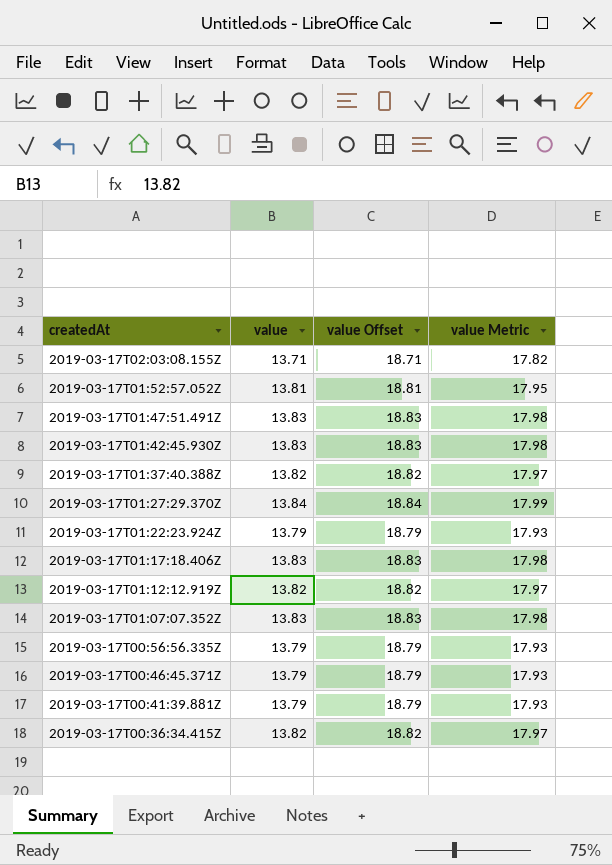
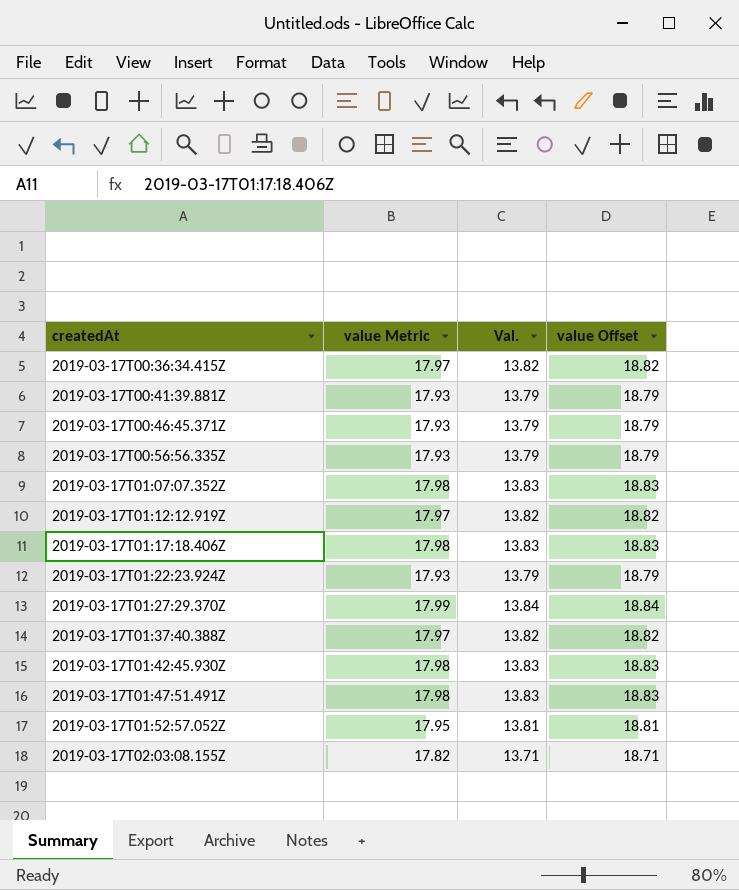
row order: createdAt descending -> createdAt ascending
column value Metric | position: 4 -> 2
column name: value -> Val.

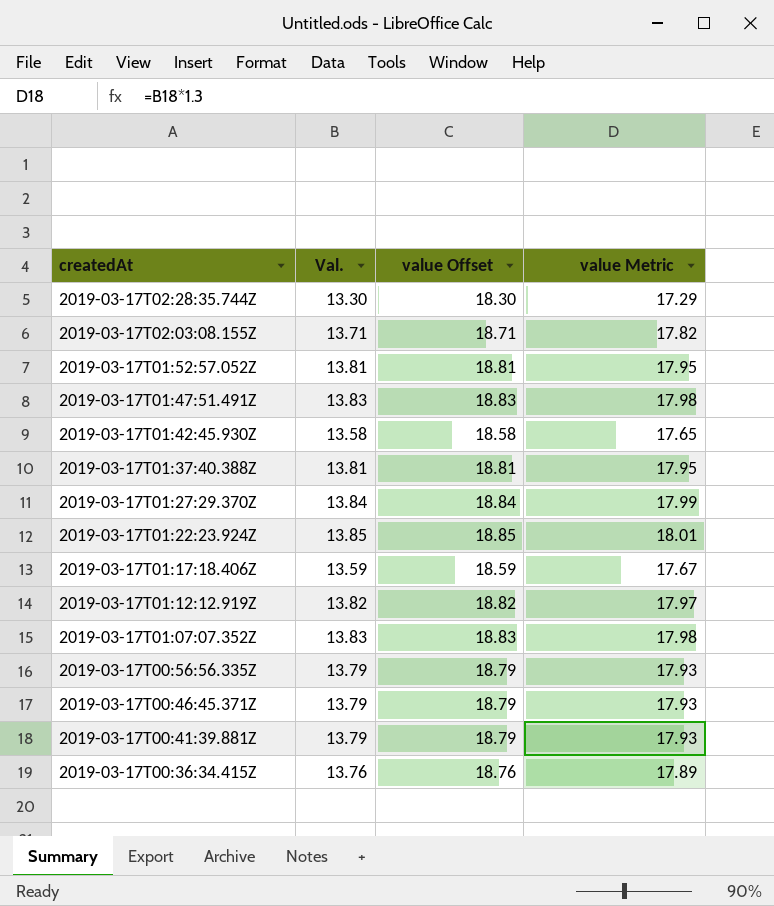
row order: createdAt ascending -> createdAt descending
column value Metric | position: 2 -> 4
row 2019-03-17T02:28:35.744Z: none -> 13.30 | 18.30 | 17.29
2019-03-17T01:42:45.930Z | Val.: 13.83 -> 13.58
2019-03-17T01:42:45.930Z | value Offset: 18.83 -> 18.58
2019-03-17T01:42:45.930Z | value Metric: 17.98 -> 17.65
2019-03-17T01:37:40.388Z | Val.: 13.82 -> 13.81
2019-03-17T01:37:40.388Z | value Offset: 18.82 -> 18.81
2019-03-17T01:37:40.388Z | value Metric: 17.97 -> 17.95
2019-03-17T01:22:23.924Z | Val.: 13.79 -> 13.85
2019-03-17T01:22:23.924Z | value Offset: 18.79 -> 18.85
2019-03-17T01:22:23.924Z | value Metric: 17.93 -> 18.01
2019-03-17T01:17:18.406Z | Val.: 13.83 -> 13.59
2019-03-17T01:17:18.406Z | value Offset: 18.83 -> 18.59
2019-03-17T01:17:18.406Z | value Metric: 17.98 -> 17.67
2019-03-17T00:36:34.415Z | Val.: 13.82 -> 13.76
2019-03-17T00:36:34.415Z | value Offset: 18.82 -> 18.76
2019-03-17T00:36:34.415Z | value Metric: 17.97 -> 17.89

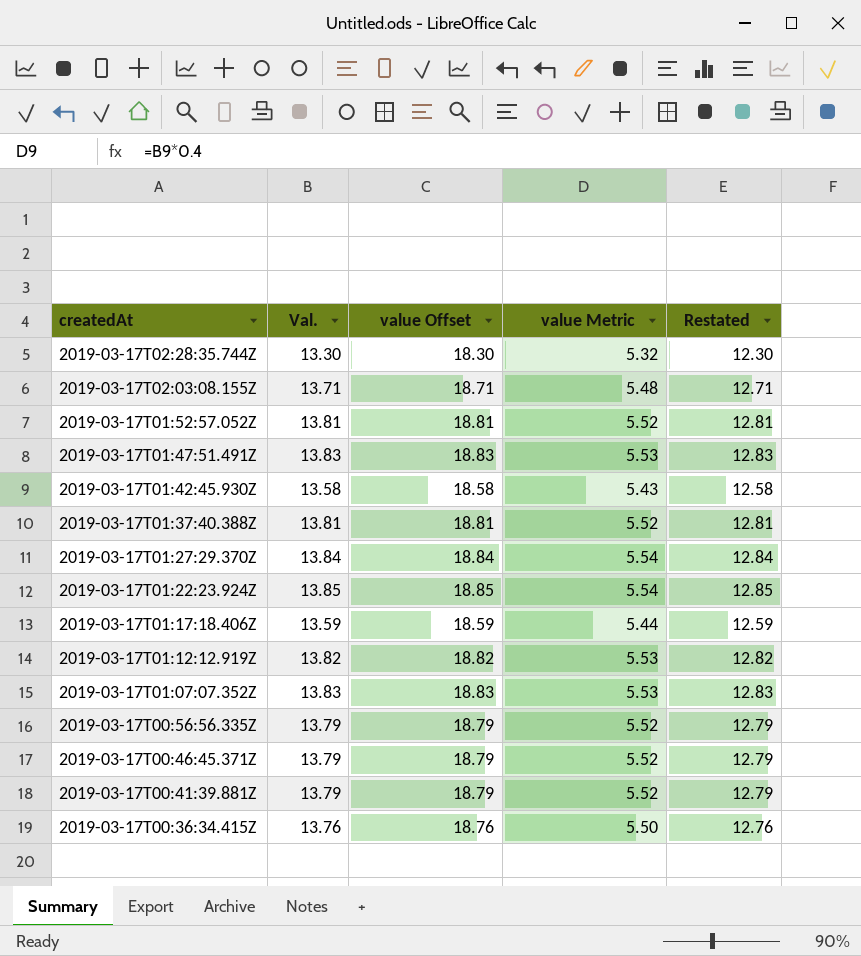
column value Metric | formula: [Val.] * 1.3 -> [Val.] * 0.4
column Restated | formula: none -> [Val.] - 1

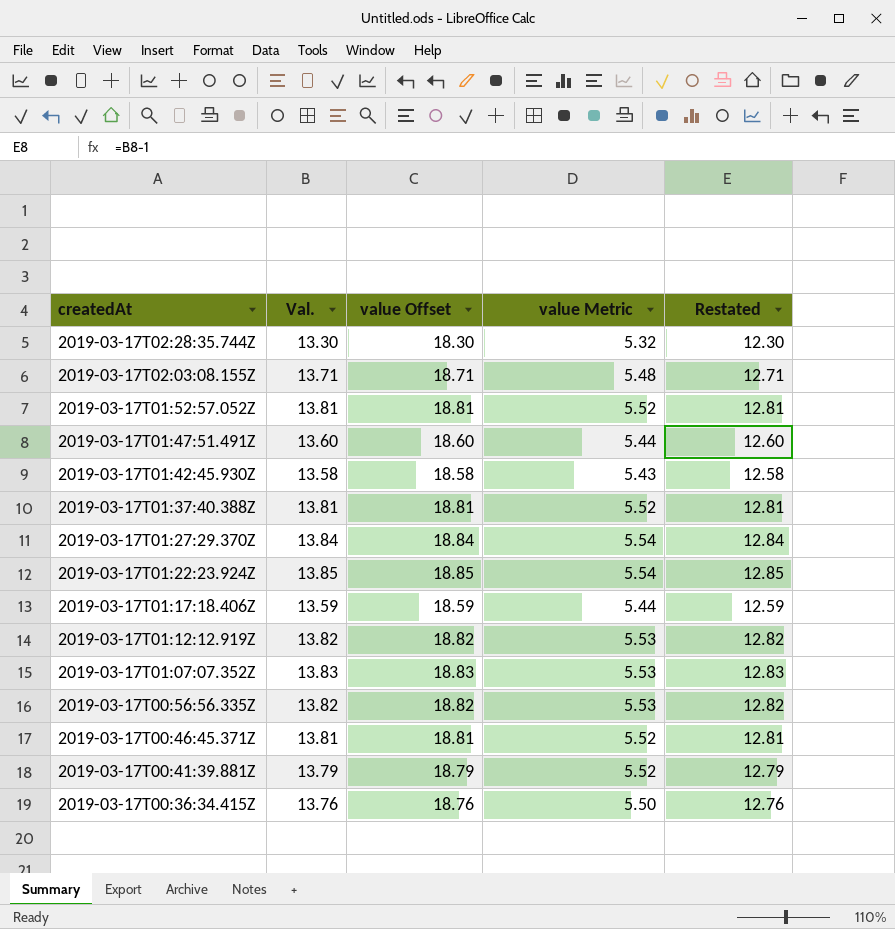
2019-03-17T01:47:51.491Z | Val.: 13.83 -> 13.60
2019-03-17T01:47:51.491Z | value Offset: 18.83 -> 18.60
2019-03-17T01:47:51.491Z | value Metric: 5.53 -> 5.44
2019-03-17T01:47:51.491Z | Restated: 12.83 -> 12.60
2019-03-17T00:56:56.335Z | Val.: 13.79 -> 13.82
2019-03-17T00:56:56.335Z | value Offset: 18.79 -> 18.82
2019-03-17T00:56:56.335Z | value Metric: 5.52 -> 5.53
2019-03-17T00:56:56.335Z | Restated: 12.79 -> 12.82
2019-03-17T00:46:45.371Z | Val.: 13.79 -> 13.81
2019-03-17T00:46:45.371Z | value Offset: 18.79 -> 18.81
2019-03-17T00:46:45.371Z | Restated: 12.79 -> 12.81

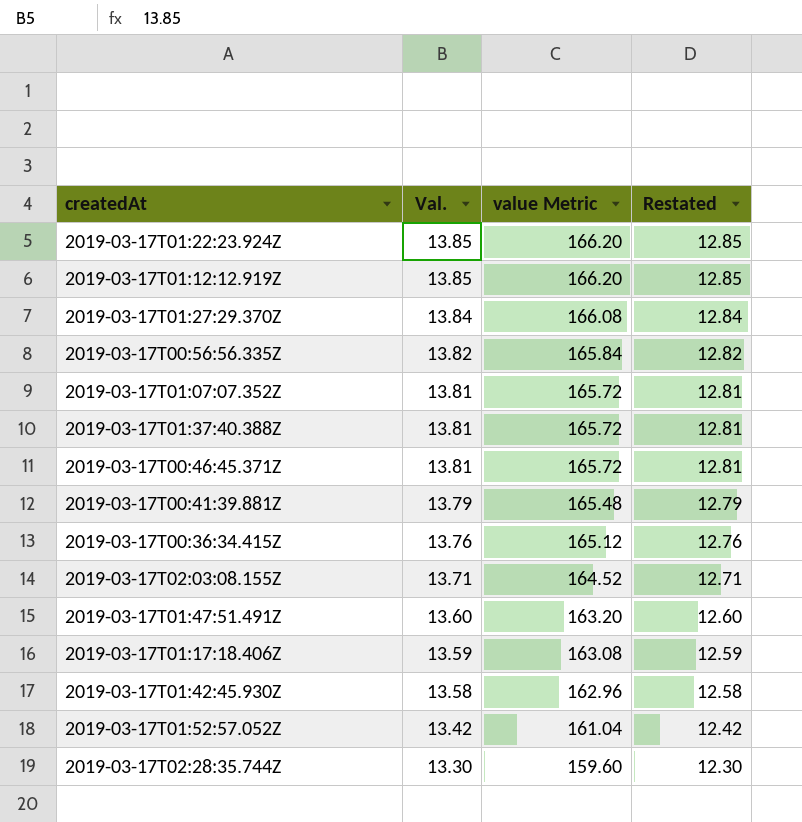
row order: createdAt descending -> Val. descending
column value Offset | formula: [Val.] + 5 -> none
column value Metric | formula: [Val.] * 0.4 -> [Val.] * 12
2019-03-17T01:12:12.919Z | Val.: 13.82 -> 13.85
2019-03-17T01:12:12.919Z | Restated: 12.82 -> 12.85
2019-03-17T01:07:07.352Z | Val.: 13.83 -> 13.81
2019-03-17T01:07:07.352Z | Restated: 12.83 -> 12.81
2019-03-17T01:52:57.052Z | Val.: 13.81 -> 13.42
2019-03-17T01:52:57.052Z | Restated: 12.81 -> 12.42

